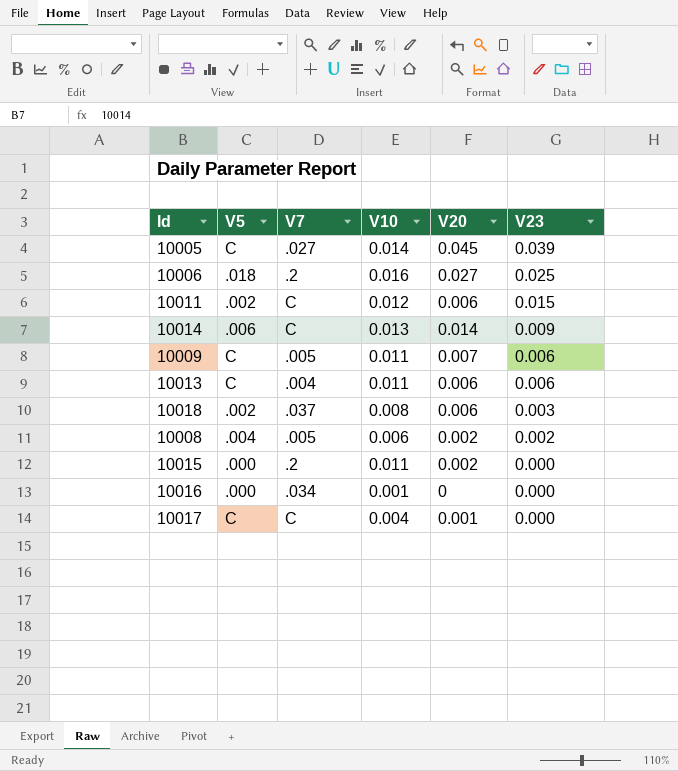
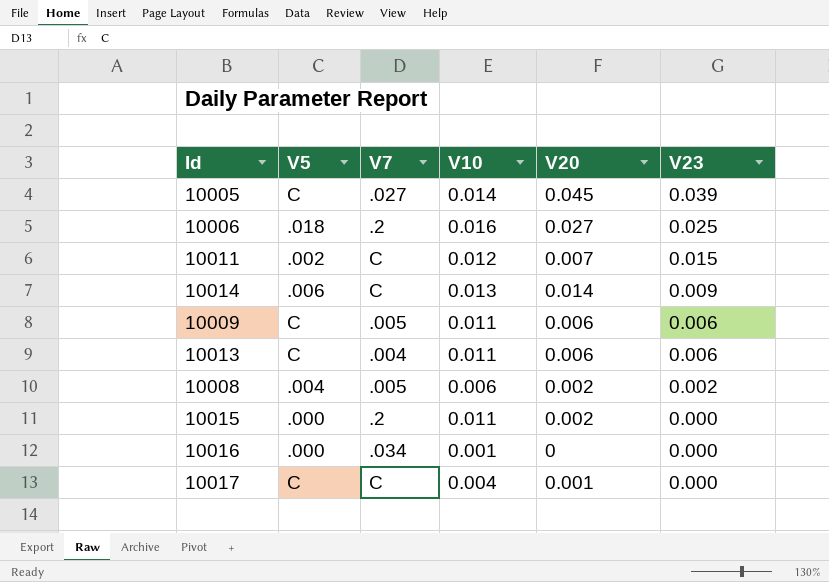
row 10018: .002 | .037 | 0.008 | 0.006 | 0.003 -> none
10011 | V20: 0.006 -> 0.007
10009 | V20: 0.007 -> 0.006

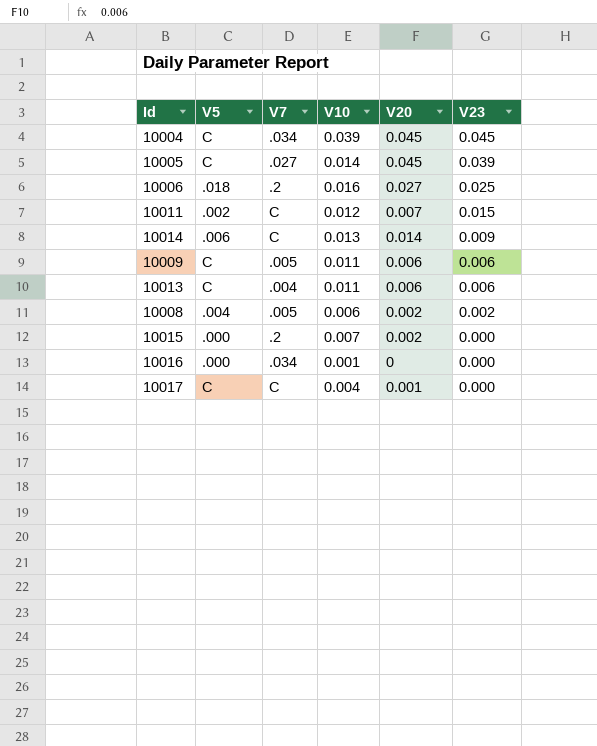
row 10004: none -> C | .034 | 0.039 | 0.045 | 0.045
10015 | V10: 0.011 -> 0.007

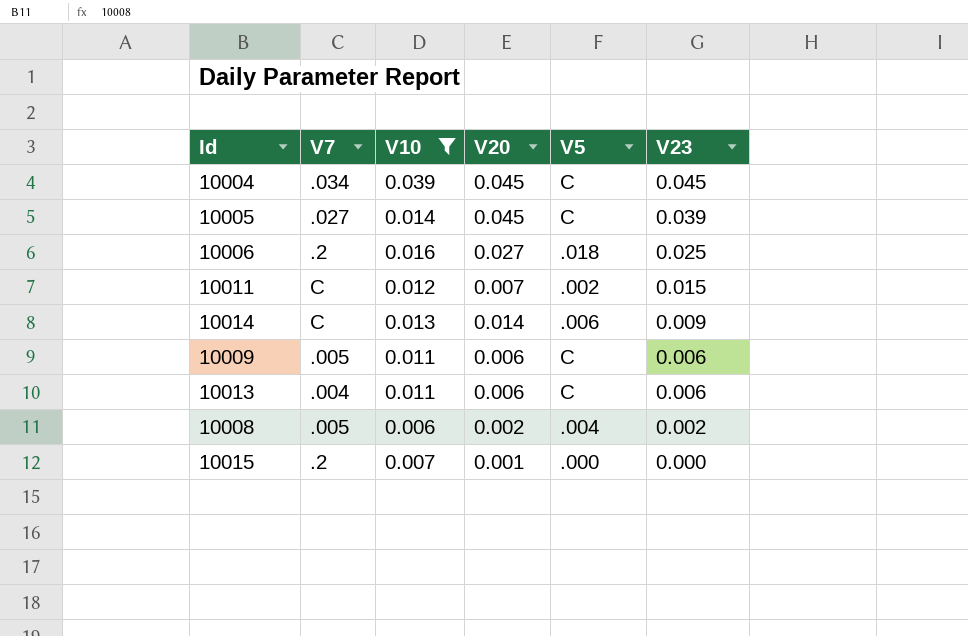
filter: none -> V10 >= 0.006
column V5 | position: 2 -> 5
10015 | V20: 0.002 -> 0.001

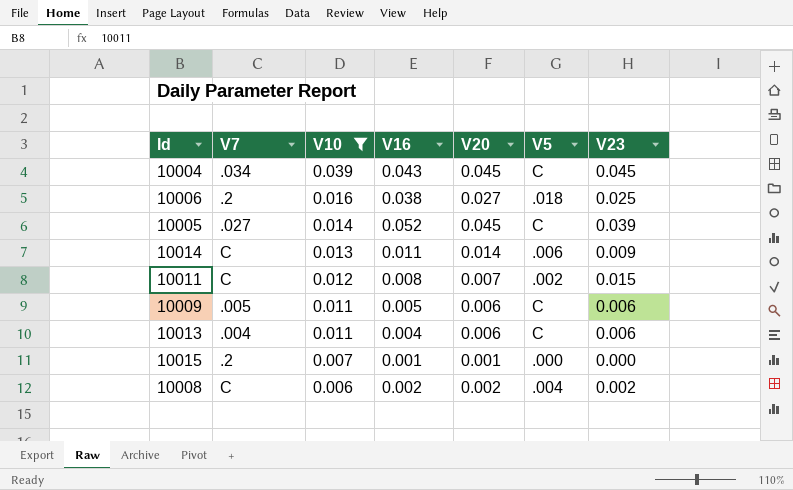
row order: V23 descending -> V10 descending
column V16 | position: none -> 4
10008 | V7: .005 -> C

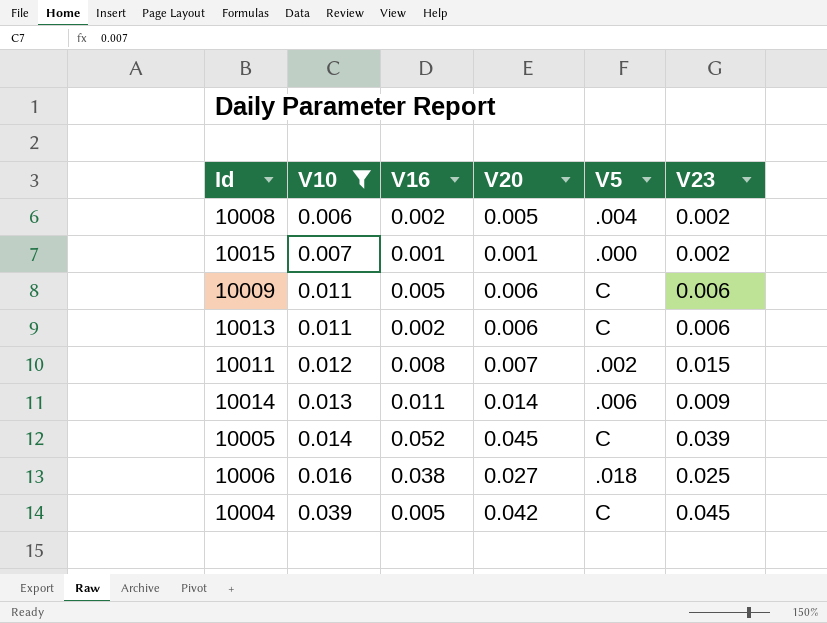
row order: V10 descending -> V10 ascending
column V7 | position: 2 -> none
10008 | V20: 0.002 -> 0.005
10015 | V23: 0.000 -> 0.002
10013 | V16: 0.004 -> 0.002
10004 | V16: 0.043 -> 0.005
10004 | V20: 0.045 -> 0.042

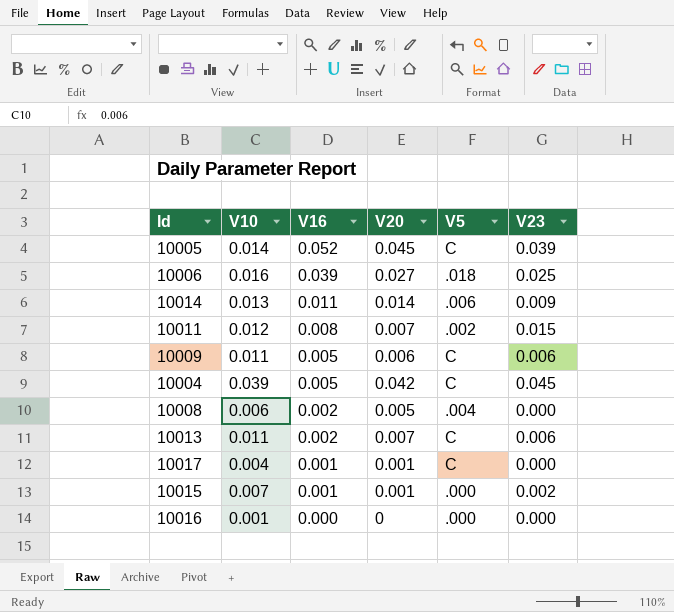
filter: V10 >= 0.006 -> none
row order: V10 ascending -> V16 descending
10006 | V16: 0.038 -> 0.039
10008 | V23: 0.002 -> 0.000
10013 | V20: 0.006 -> 0.007

